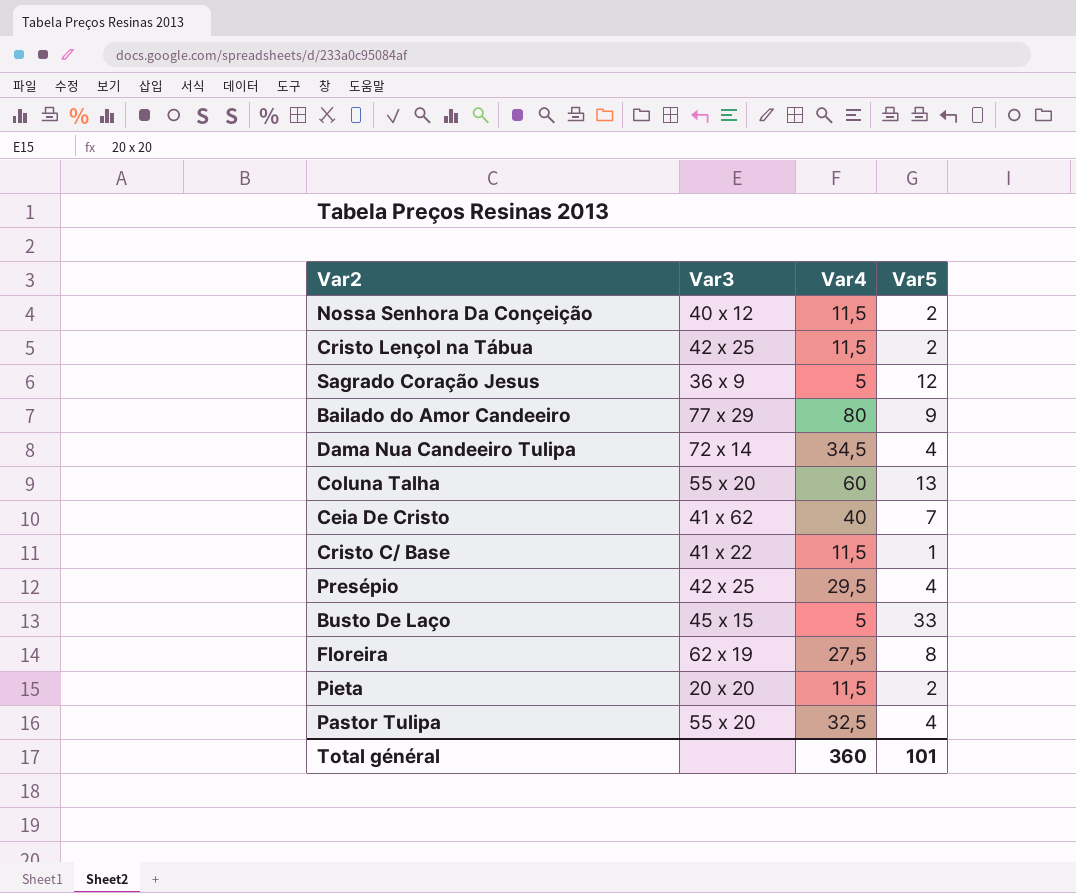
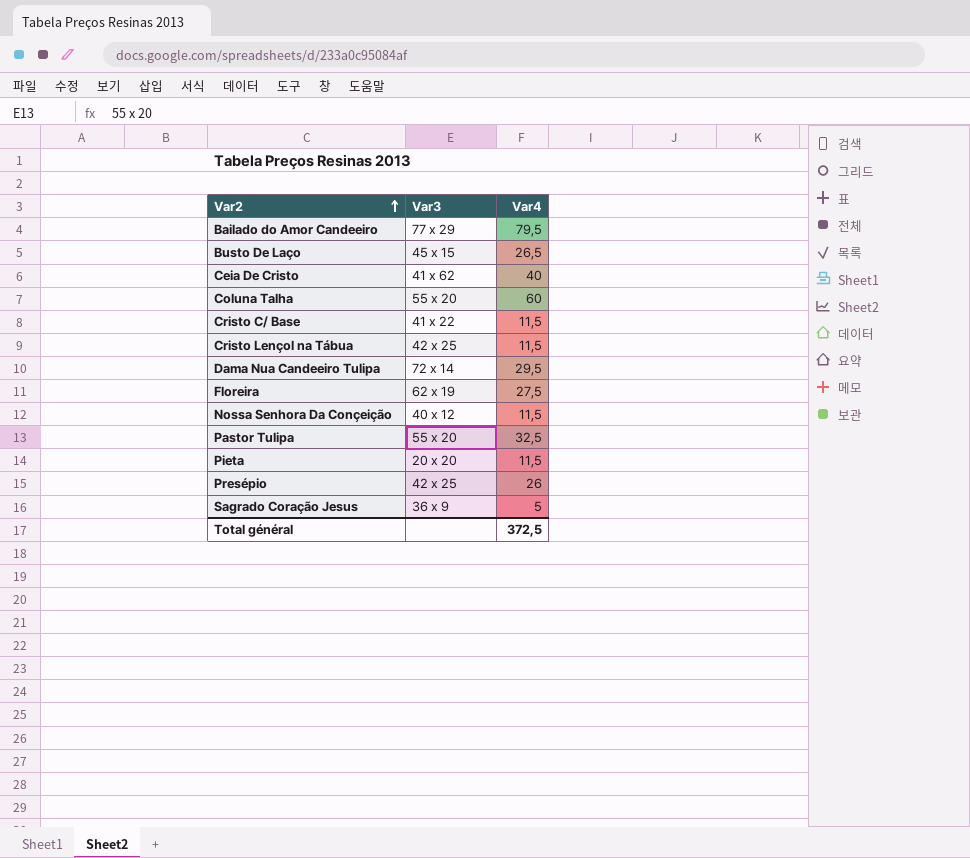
row order: none -> Var2 ascending
column Var5 | position: 4 -> none
Bailado do Amor Candeeiro | Var4: 80 -> 79,5
Busto De Laço | Var4: 5 -> 26,5
Dama Nua Candeeiro Tulipa | Var4: 34,5 -> 29,5
Presépio | Var4: 29,5 -> 26
Total général | Var4: 360 -> 372,5

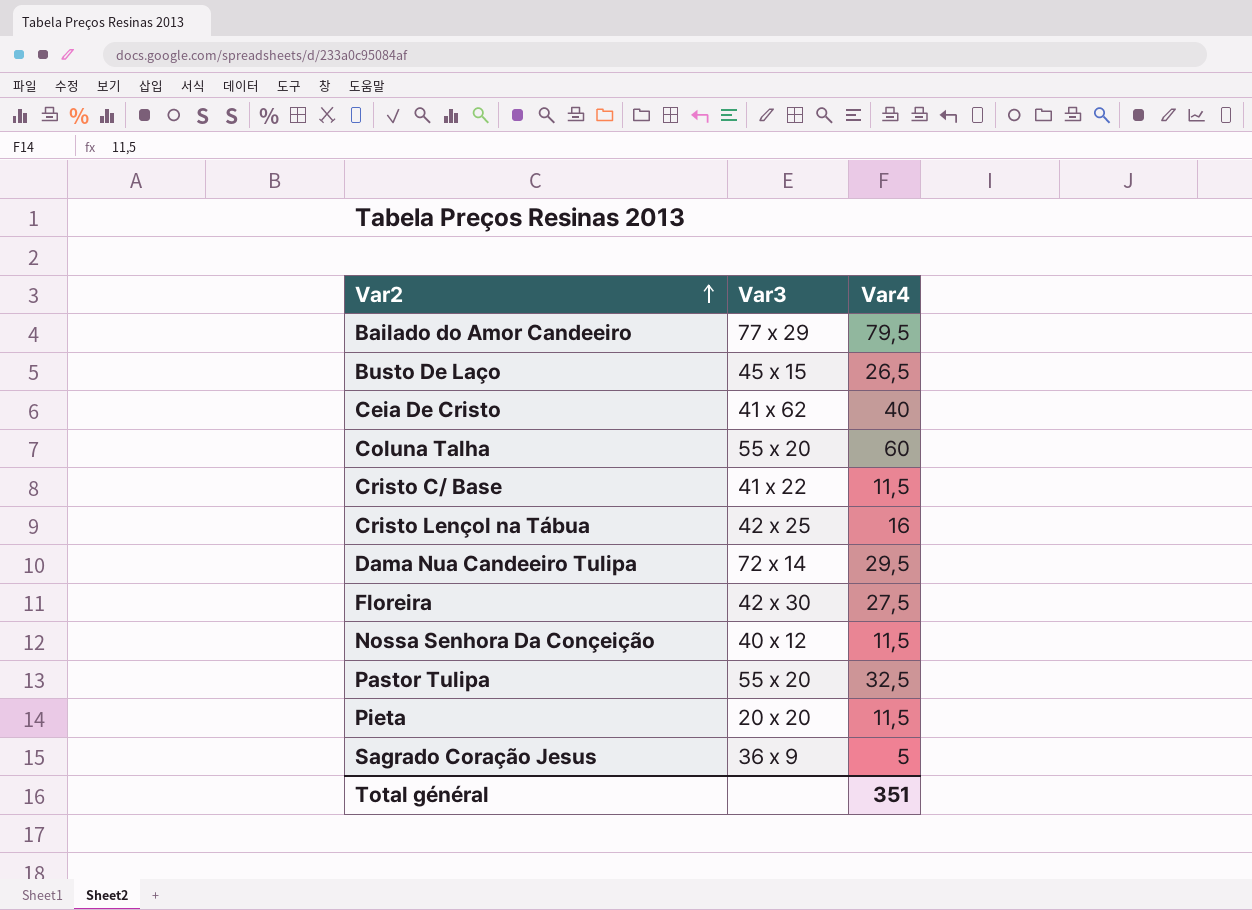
row Presépio: 42 x 25 | 26 -> none
Cristo Lençol na Tábua | Var4: 11,5 -> 16
Floreira | Var3: 62 x 19 -> 42 x 30
Total général | Var4: 372,5 -> 351

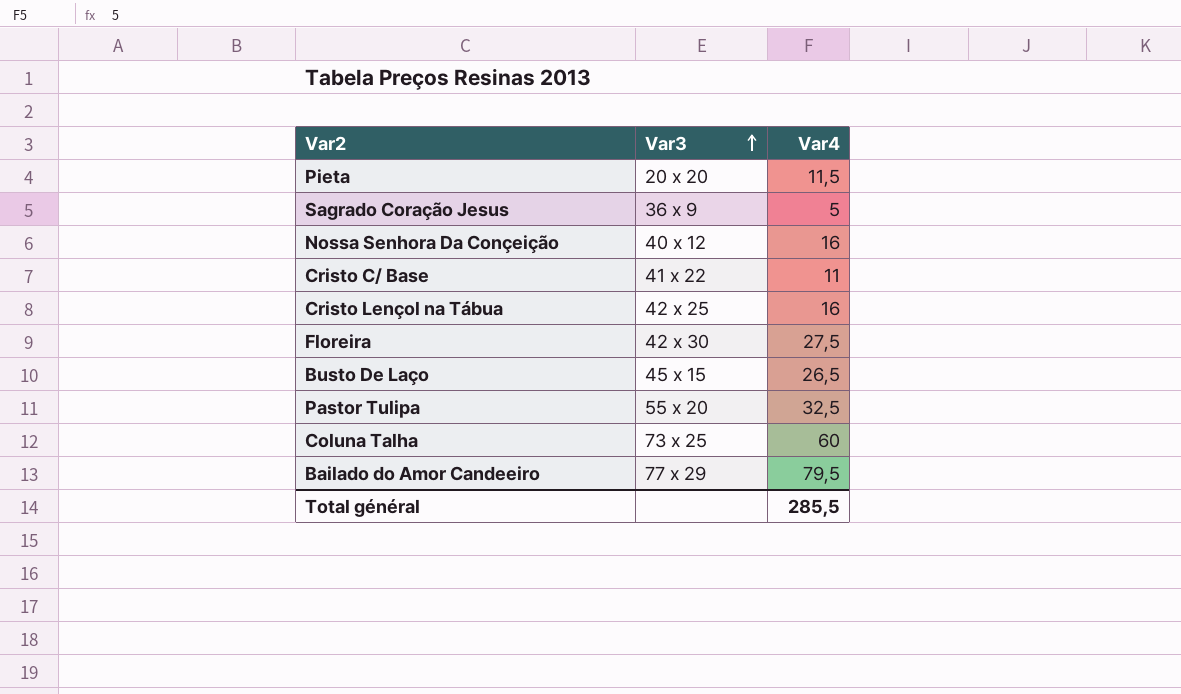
row order: Var2 ascending -> Var3 ascending
row Ceia De Cristo: 41 x 62 | 40 -> none
row Dama Nua Candeeiro Tulipa: 72 x 14 | 29,5 -> none
Nossa Senhora Da Conçeição | Var4: 11,5 -> 16
Cristo C/ Base | Var4: 11,5 -> 11
Coluna Talha | Var3: 55 x 20 -> 73 x 25
Total général | Var4: 351 -> 285,5

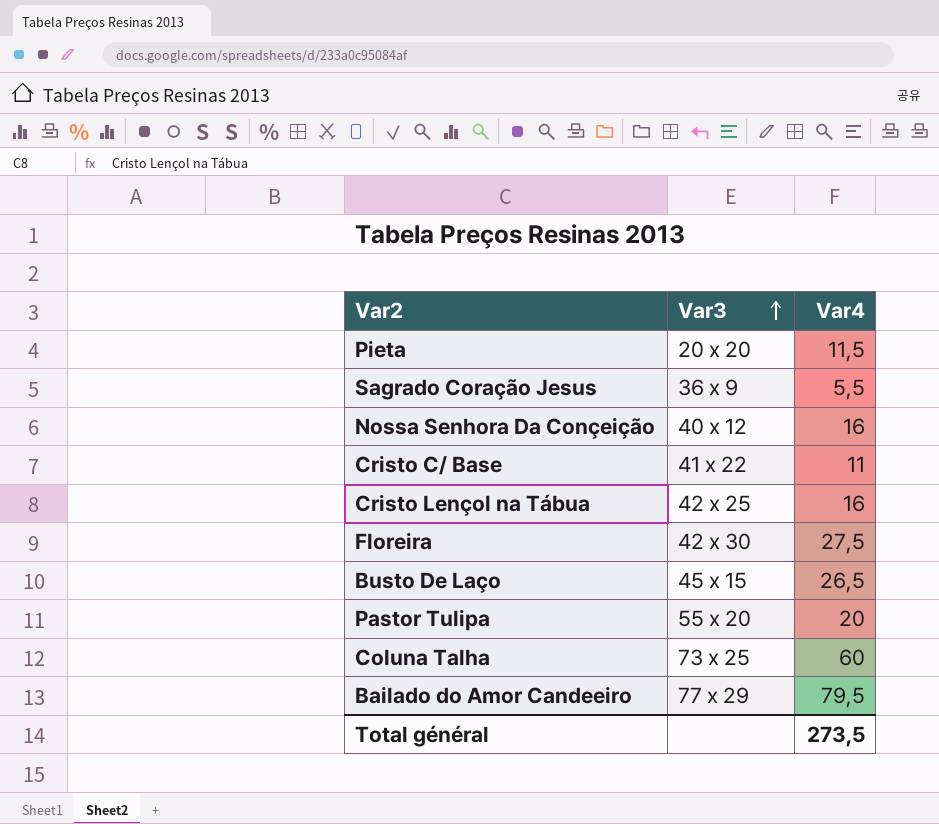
Sagrado Coração Jesus | Var4: 5 -> 5,5
Pastor Tulipa | Var4: 32,5 -> 20
Total général | Var4: 285,5 -> 273,5

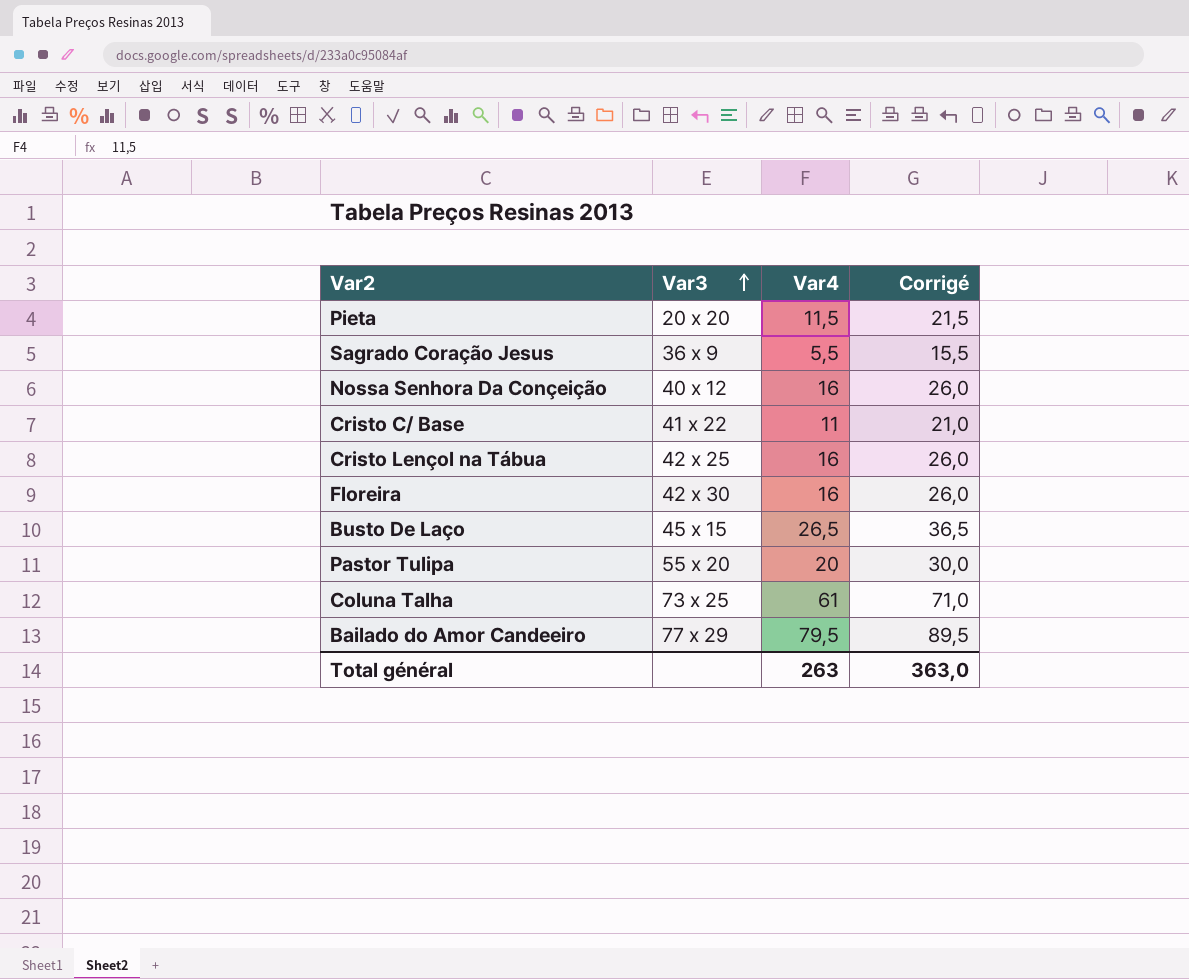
column Corrigé | formula: none -> [Var4] + 10
Floreira | Var4: 27,5 -> 16
Coluna Talha | Var4: 60 -> 61
Total général | Var4: 273,5 -> 263

